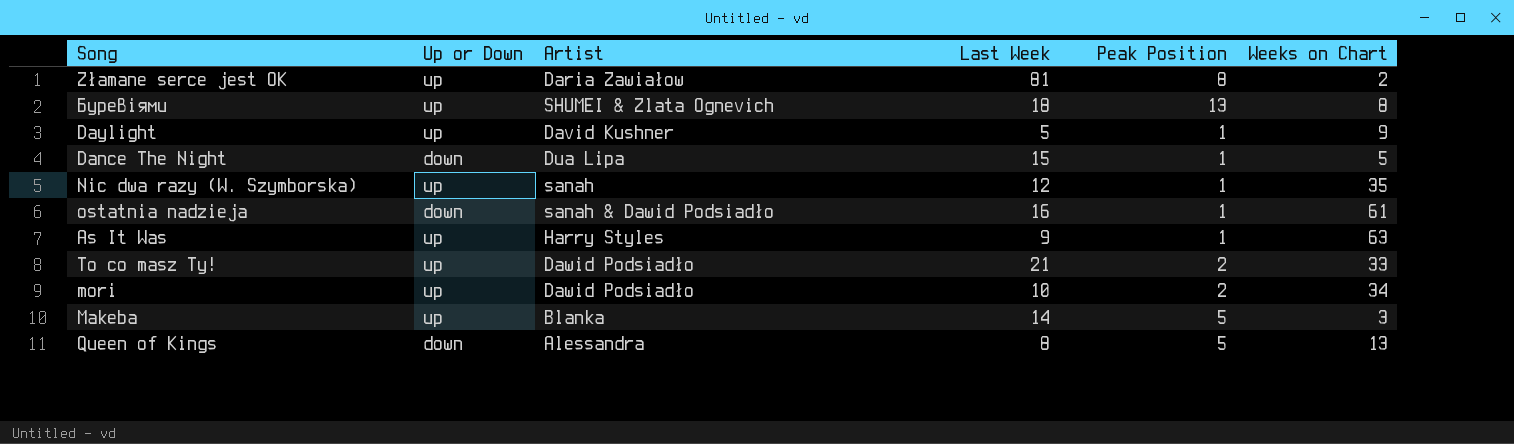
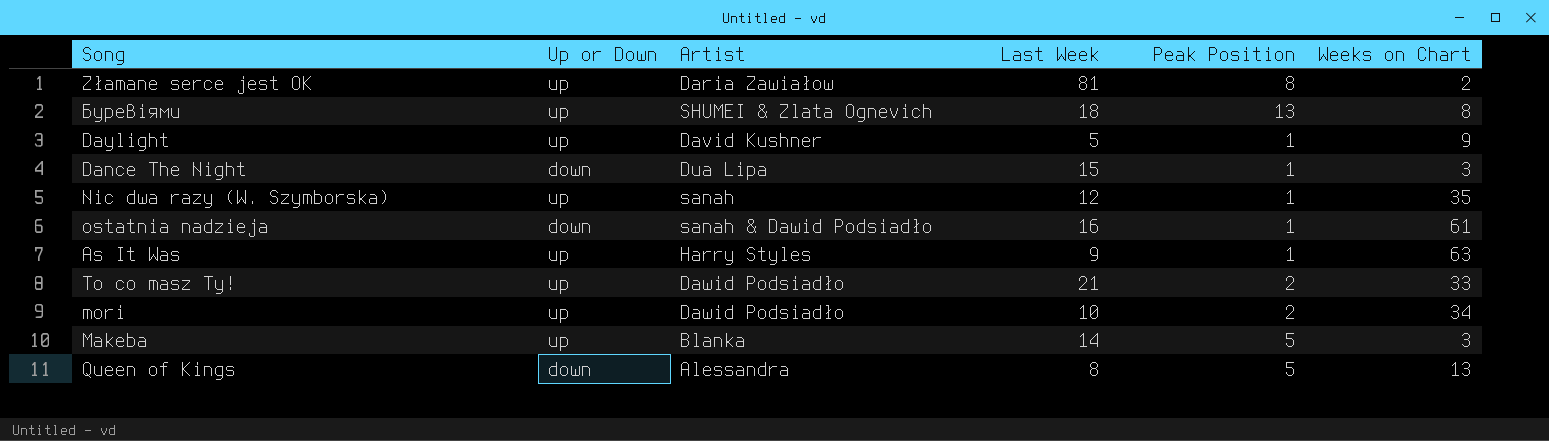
Dance The Night | Weeks on Chart: 5 -> 3

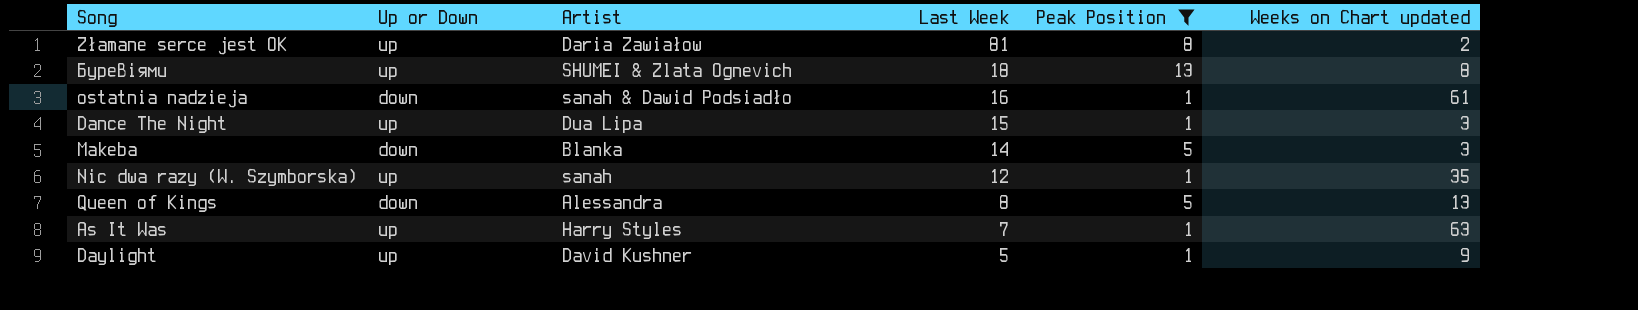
filter: none -> Peak Position != 2
row order: none -> Last Week descending
column name: Weeks on Chart -> Weeks on Chart updated
Dance The Night | Up or Down: down -> up
Makeba | Up or Down: up -> down
As It Was | Last Week: 9 -> 7

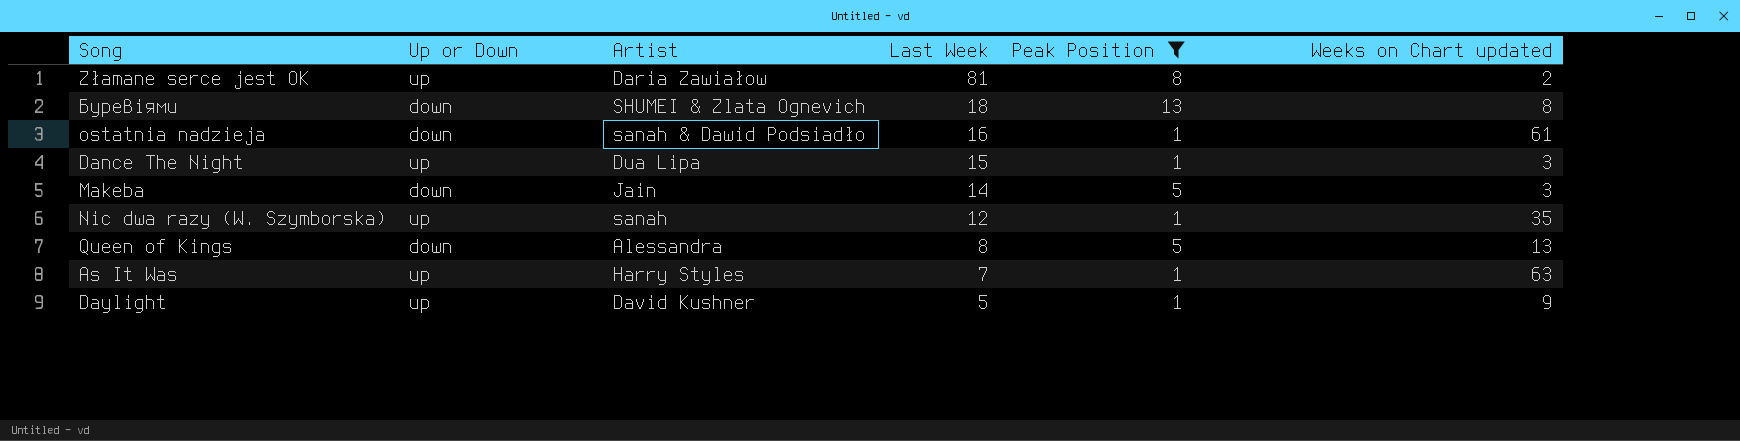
Буревіями | Up or Down: up -> down
Makeba | Artist: Blanka -> Jain

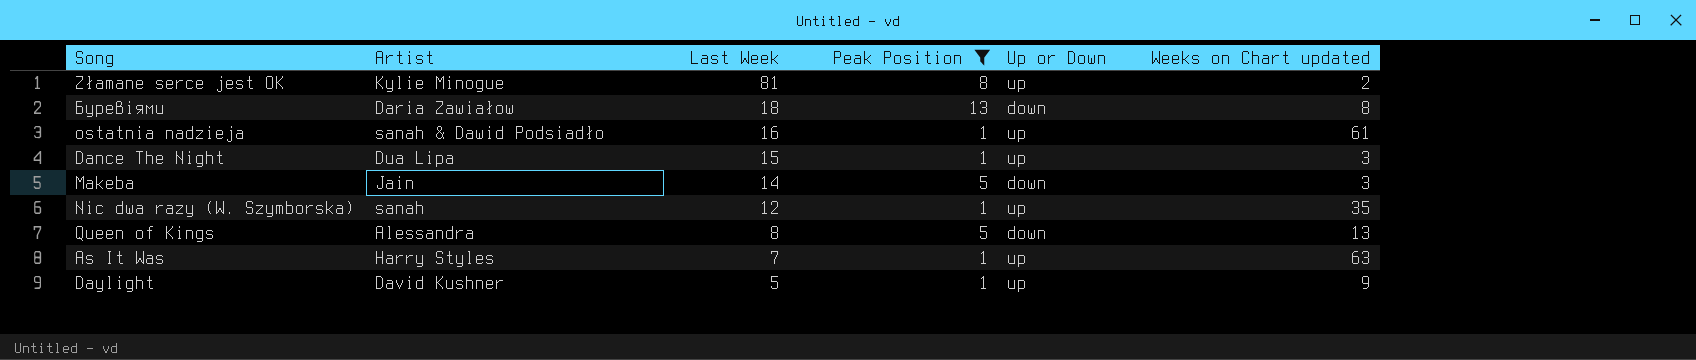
column Up or Down | position: 2 -> 5
Złamane serce jest OK | Artist: Daria Zawiałow -> Kylie Minogue
Буревіями | Artist: SHUMEI & Zlata Ognevich -> Daria Zawiałow
ostatnia nadzieja | Up or Down: down -> up

